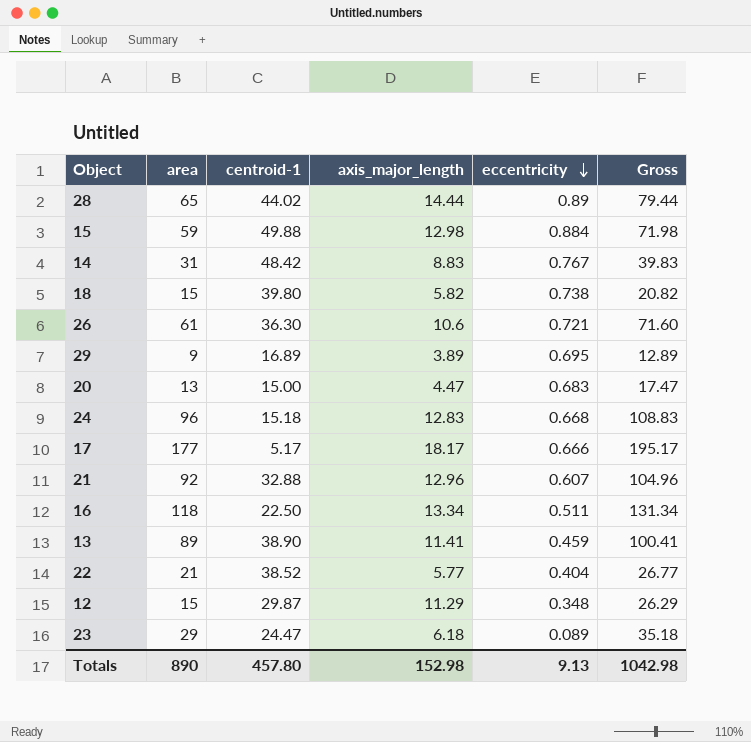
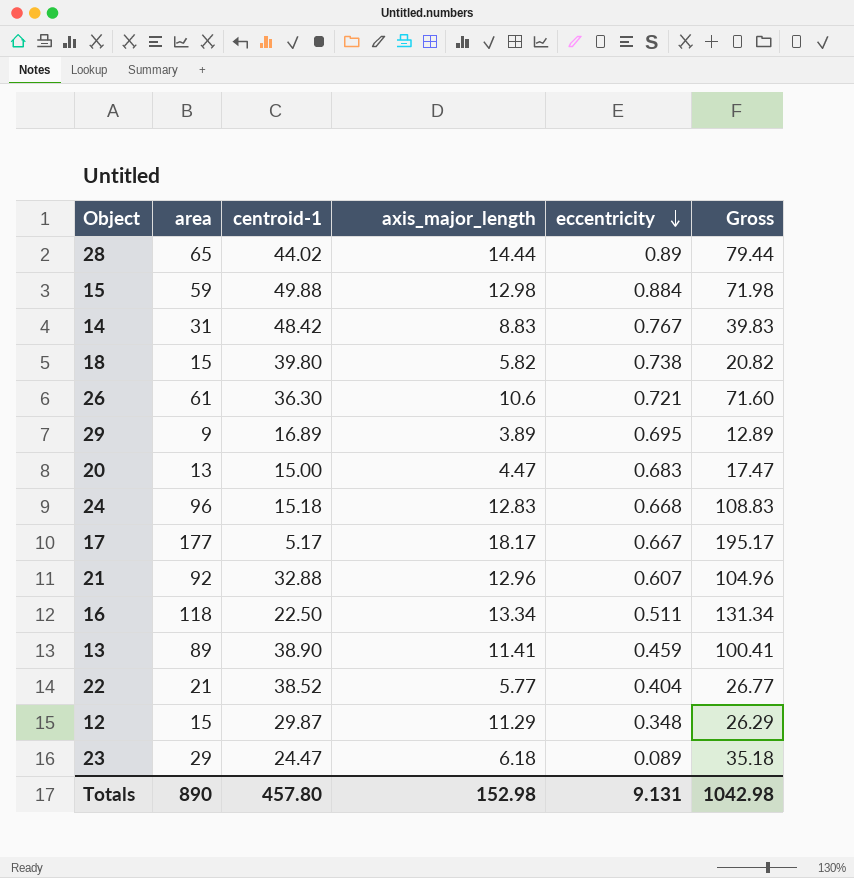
17 | eccentricity: 0.666 -> 0.667
Totals | eccentricity: 9.13 -> 9.131

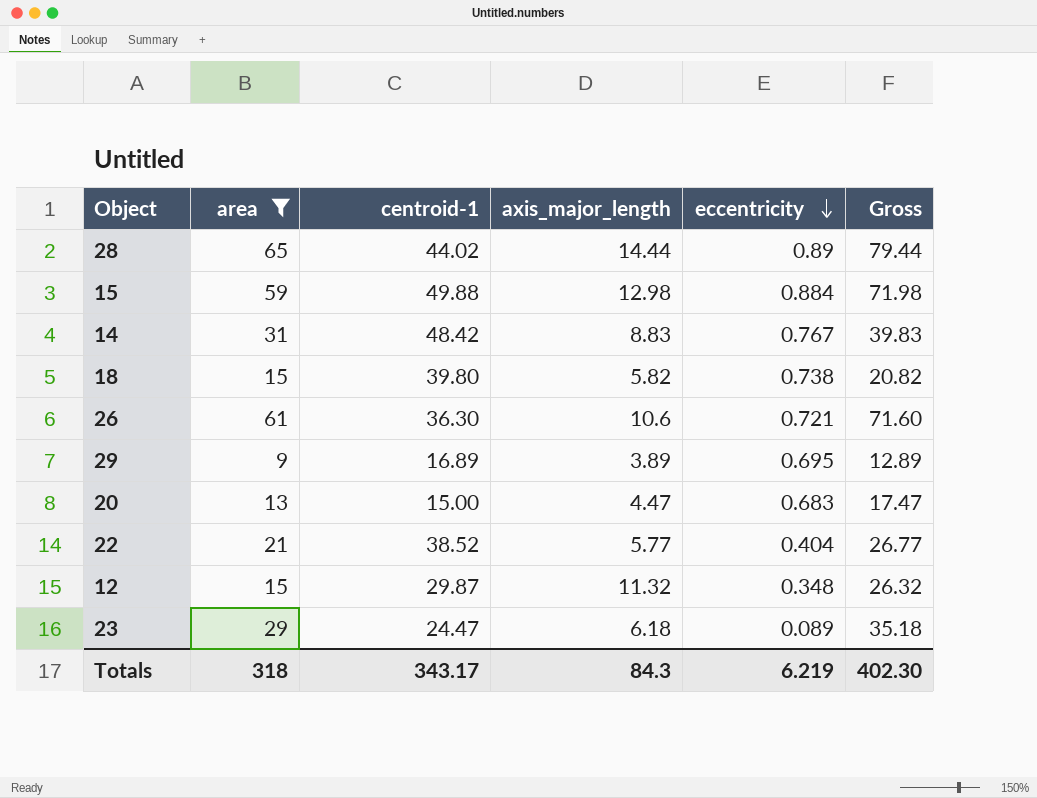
filter: none -> area <= 65
12 | axis_major_length: 11.29 -> 11.32
12 | Gross: 26.29 -> 26.32
Totals | area: 890 -> 318
Totals | centroid-1: 457.80 -> 343.17
Totals | axis_major_length: 152.98 -> 84.3
Totals | eccentricity: 9.131 -> 6.219
Totals | Gross: 1042.98 -> 402.30

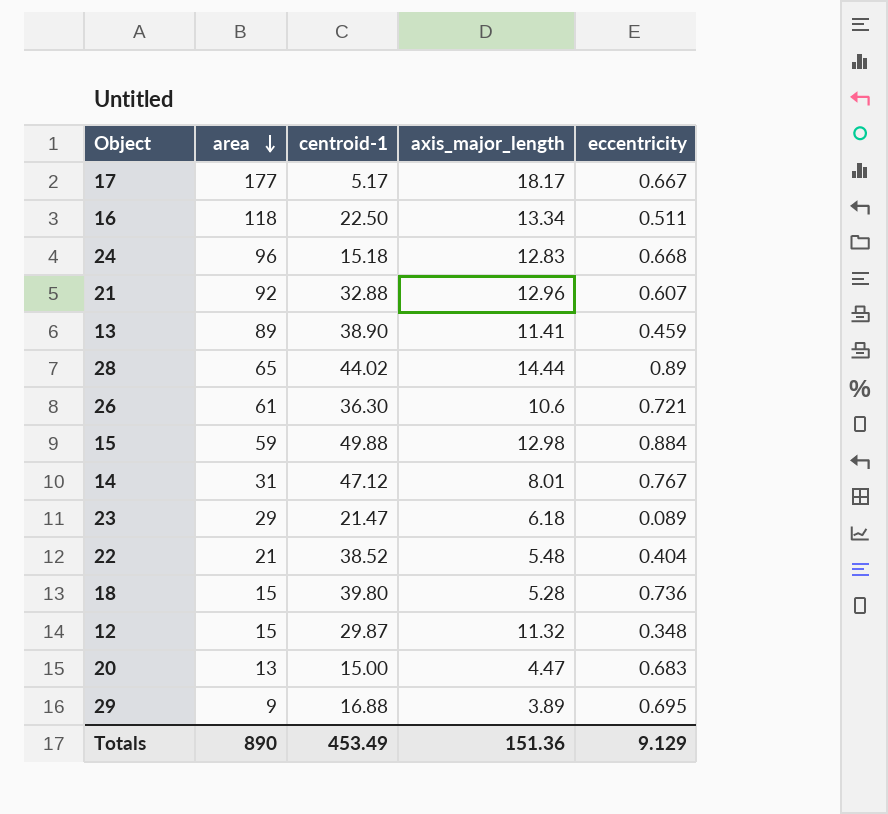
filter: area <= 65 -> none
row order: eccentricity descending -> area descending
column Gross | formula: [area] + [axis_major_length] -> none
14 | centroid-1: 48.42 -> 47.12
14 | axis_major_length: 8.83 -> 8.01
23 | centroid-1: 24.47 -> 21.47
22 | axis_major_length: 5.77 -> 5.48
18 | axis_major_length: 5.82 -> 5.28
18 | eccentricity: 0.738 -> 0.736
29 | centroid-1: 16.89 -> 16.88
Totals | area: 318 -> 890
Totals | centroid-1: 343.17 -> 453.49
Totals | axis_major_length: 84.3 -> 151.36
Totals | eccentricity: 6.219 -> 9.129

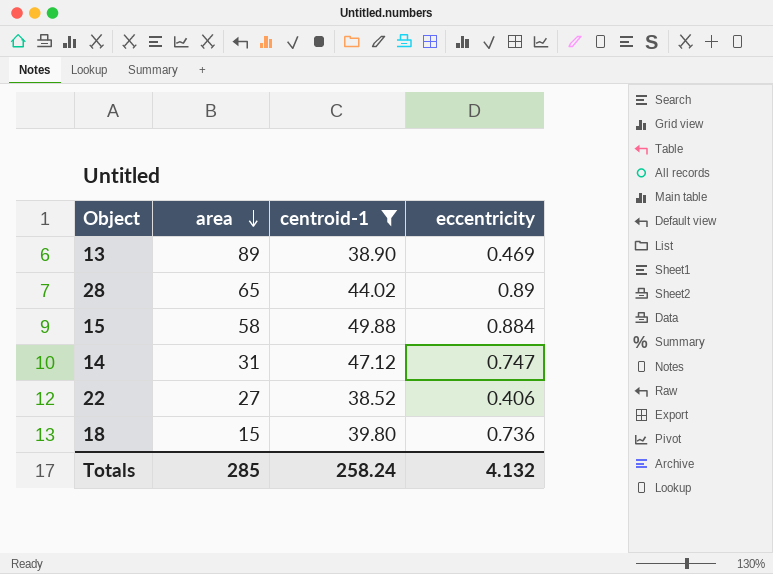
filter: none -> centroid-1 >= 38.52
column axis_major_length | position: 4 -> none
13 | eccentricity: 0.459 -> 0.469
15 | area: 59 -> 58
14 | eccentricity: 0.767 -> 0.747
22 | area: 21 -> 27
22 | eccentricity: 0.404 -> 0.406
Totals | area: 890 -> 285
Totals | centroid-1: 453.49 -> 258.24
Totals | eccentricity: 9.129 -> 4.132

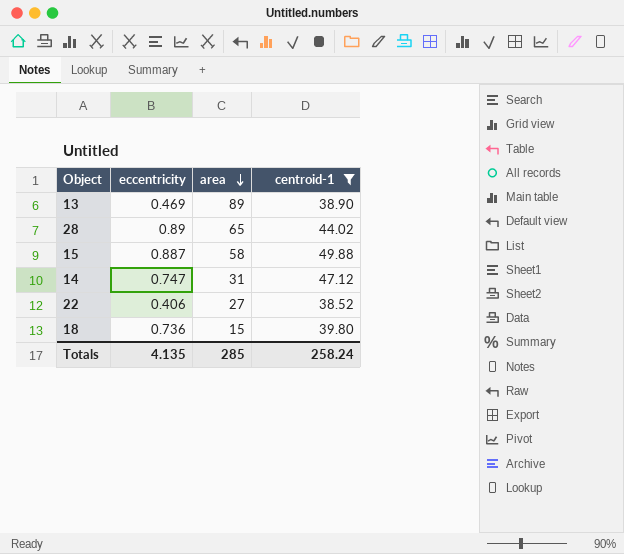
column eccentricity | position: 4 -> 2
15 | eccentricity: 0.884 -> 0.887
Totals | eccentricity: 4.132 -> 4.135

